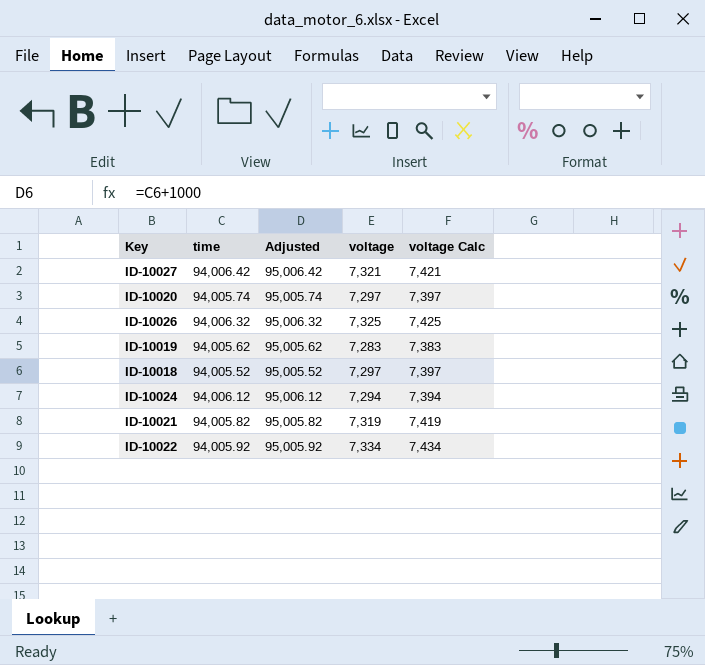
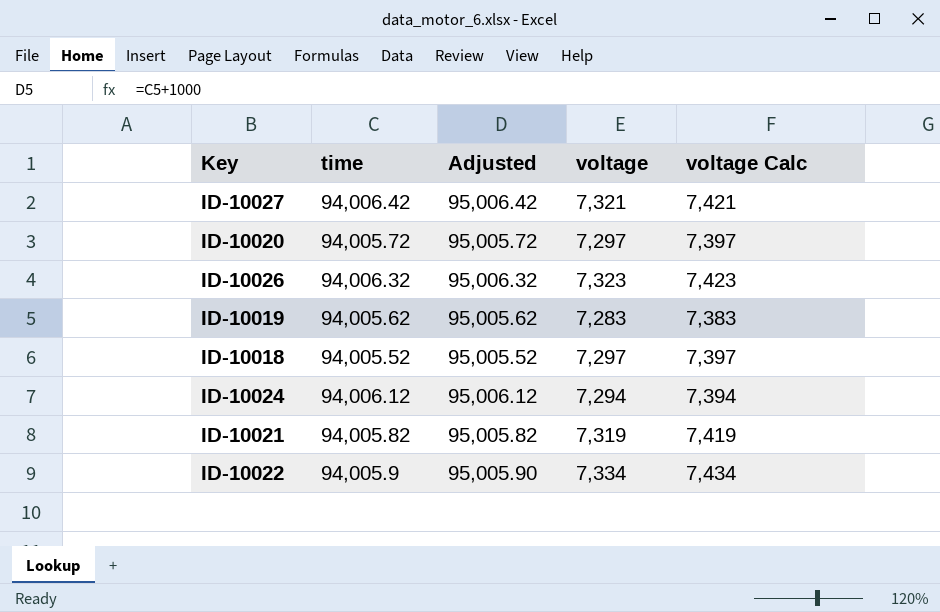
ID-10020 | time: 94,005.74 -> 94,005.72
ID-10020 | Adjusted: 95,005.74 -> 95,005.72
ID-10026 | voltage: 7,325 -> 7,323
ID-10026 | voltage Calc: 7,425 -> 7,423
ID-10022 | time: 94,005.92 -> 94,005.9
ID-10022 | Adjusted: 95,005.92 -> 95,005.90

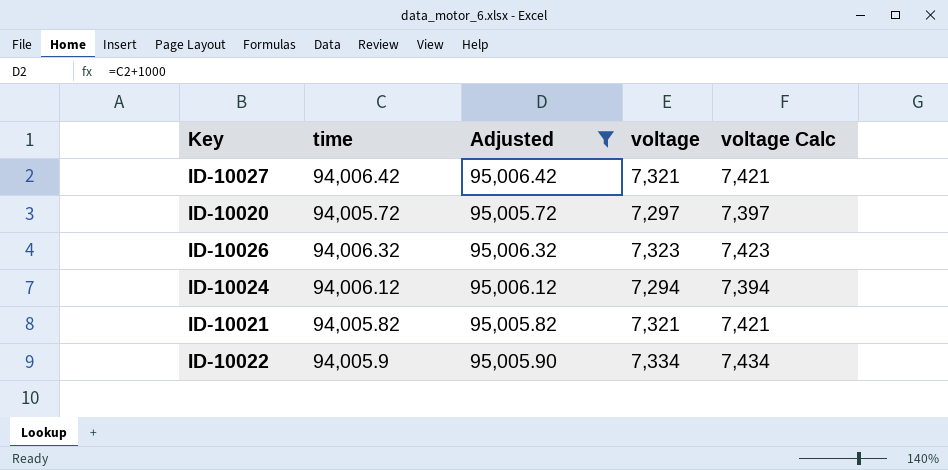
filter: none -> Adjusted >= 95,005.72
ID-10021 | voltage: 7,319 -> 7,321
ID-10021 | voltage Calc: 7,419 -> 7,421

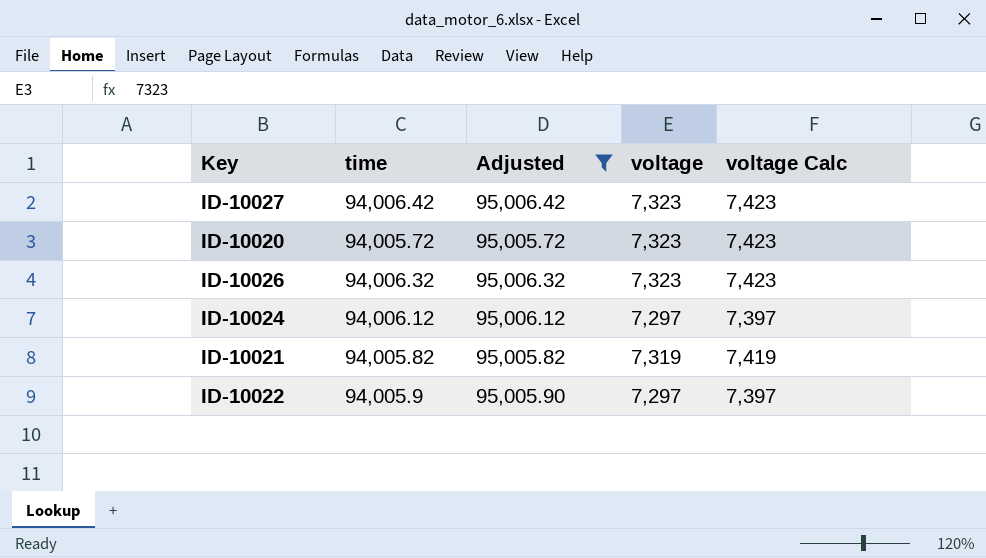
ID-10027 | voltage: 7,321 -> 7,323
ID-10027 | voltage Calc: 7,421 -> 7,423
ID-10020 | voltage: 7,297 -> 7,323
ID-10020 | voltage Calc: 7,397 -> 7,423
ID-10024 | voltage: 7,294 -> 7,297
ID-10024 | voltage Calc: 7,394 -> 7,397
ID-10021 | voltage: 7,321 -> 7,319
ID-10021 | voltage Calc: 7,421 -> 7,419
ID-10022 | voltage: 7,334 -> 7,297
ID-10022 | voltage Calc: 7,434 -> 7,397

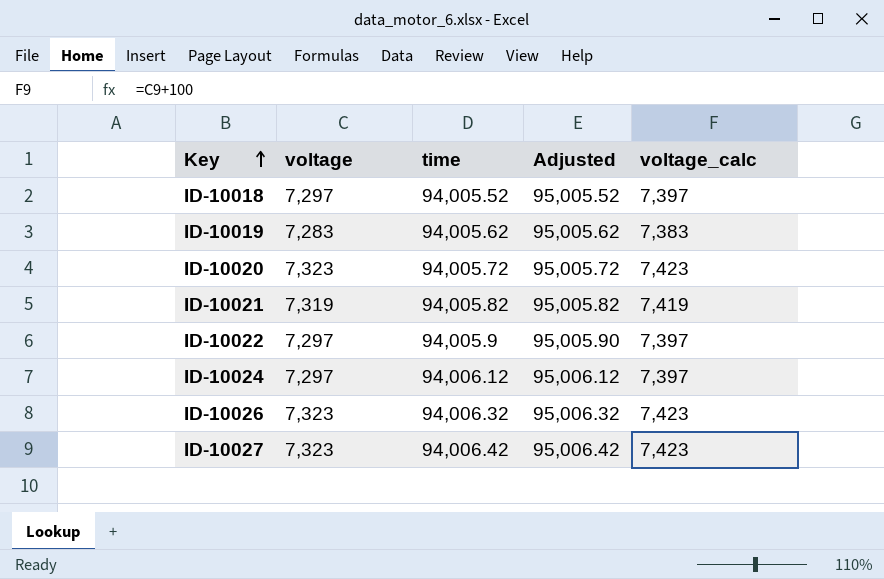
filter: Adjusted >= 95,005.72 -> none
row order: none -> Key ascending
column voltage | position: 4 -> 2
column name: voltage Calc -> voltage_calc

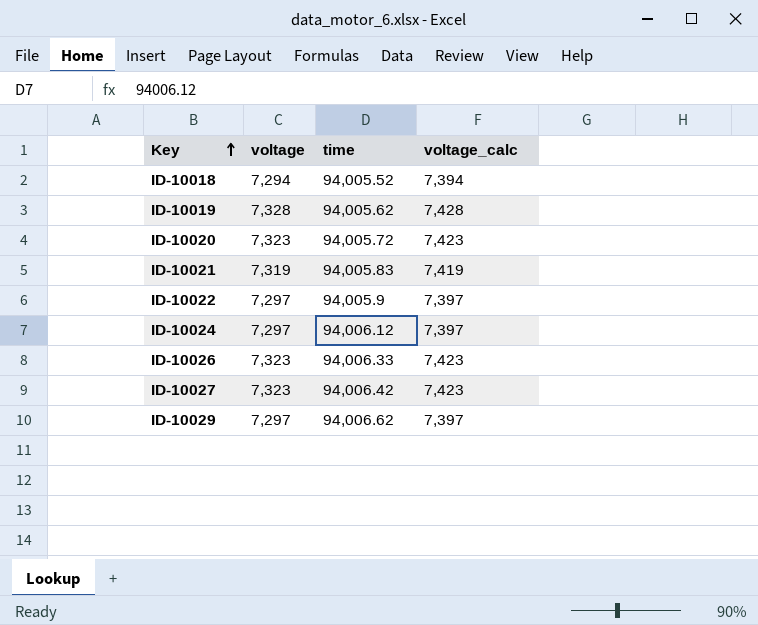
column Adjusted | formula: [time] + 1000 -> none
ID-10018 | voltage: 7,297 -> 7,294
ID-10018 | voltage_calc: 7,397 -> 7,394
ID-10019 | voltage: 7,283 -> 7,328
ID-10019 | voltage_calc: 7,383 -> 7,428
ID-10021 | time: 94,005.82 -> 94,005.83
ID-10026 | time: 94,006.32 -> 94,006.33
row ID-10029: none -> 7,297 | 94,006.62 | 7,397

